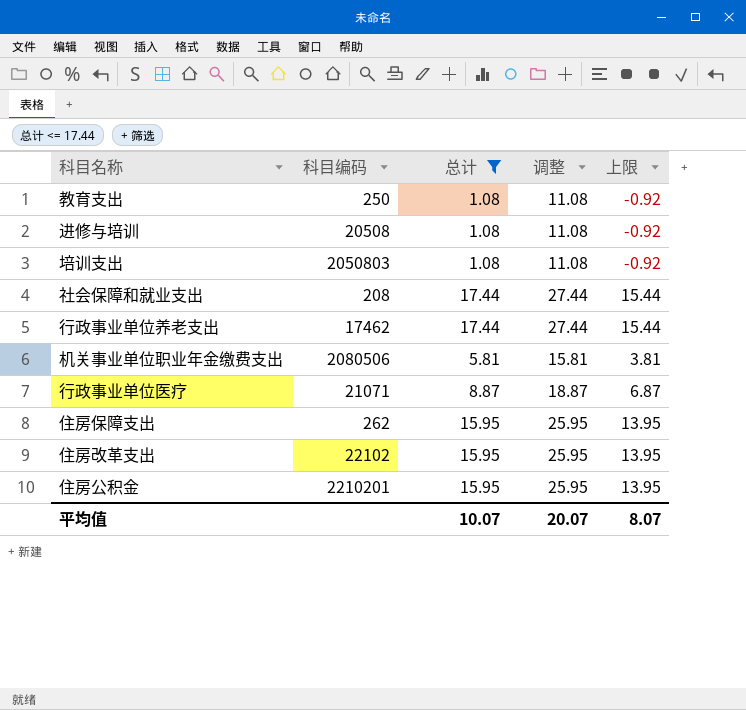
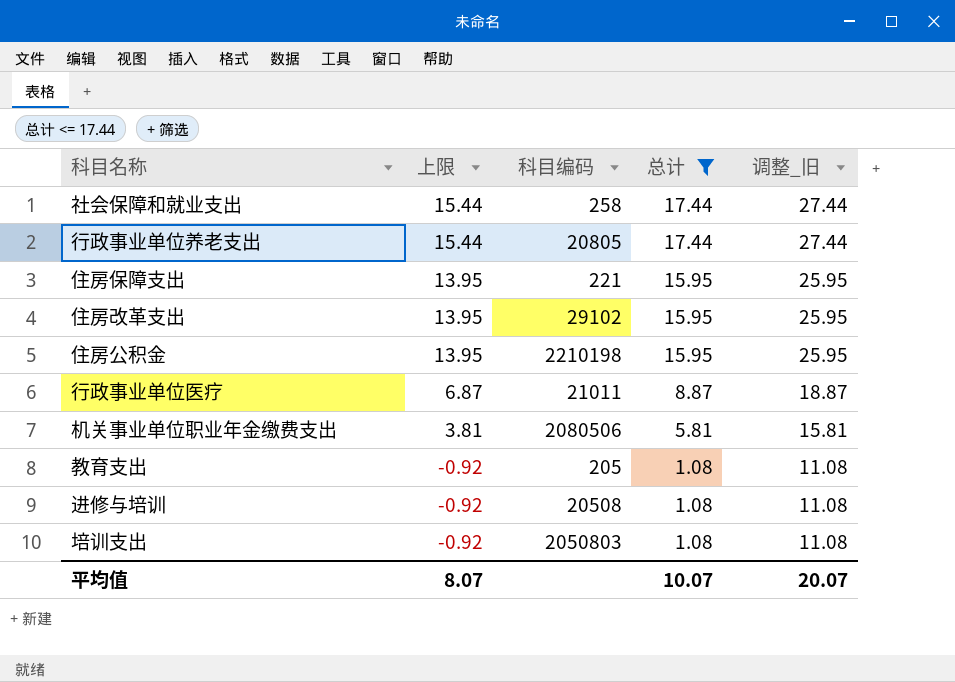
row order: none -> 上限 descending
column 上限 | position: 5 -> 2
column name: 调整 -> 调整_旧
社会保障和就业支出 | 科目编码: 208 -> 258
行政事业单位养老支出 | 科目编码: 17462 -> 20805
住房保障支出 | 科目编码: 262 -> 221
住房改革支出 | 科目编码: 22102 -> 29102
住房公积金 | 科目编码: 2210201 -> 2210198
行政事业单位医疗 | 科目编码: 21071 -> 21011
教育支出 | 科目编码: 250 -> 205

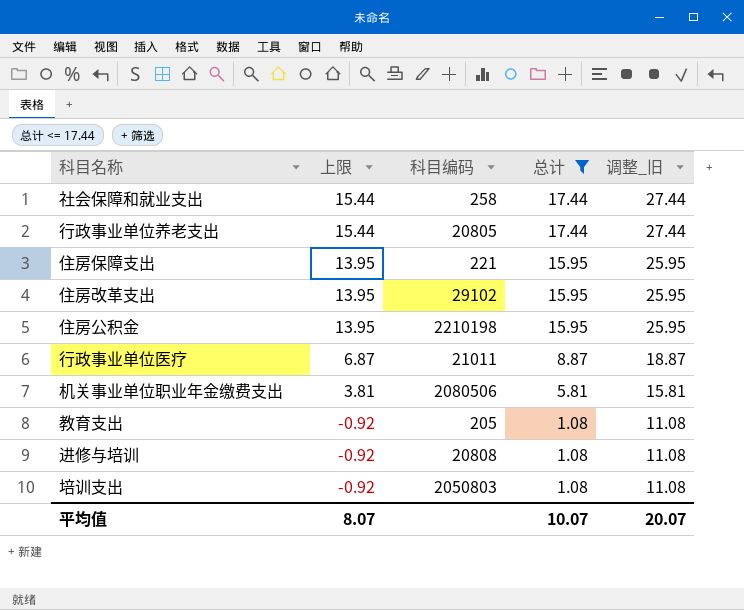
进修与培训 | 科目编码: 20508 -> 20808

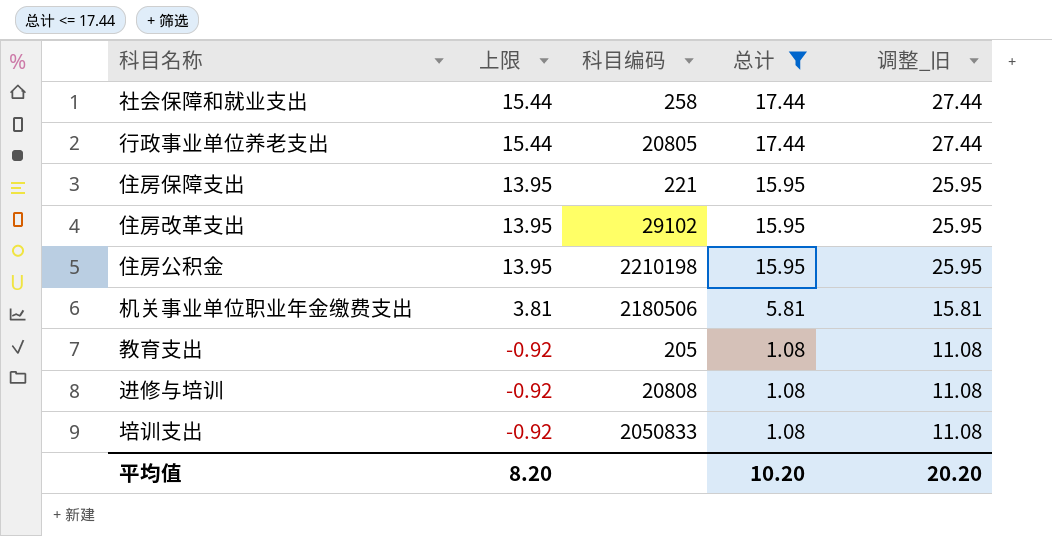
row 行政事业单位医疗: 6.87 | 21011 | 8.87 | 18.87 -> none
机关事业单位职业年金缴费支出 | 科目编码: 2080506 -> 2180506
培训支出 | 科目编码: 2050803 -> 2050833
平均值 | 上限: 8.07 -> 8.20
平均值 | 总计: 10.07 -> 10.20
平均值 | 调整_旧: 20.07 -> 20.20

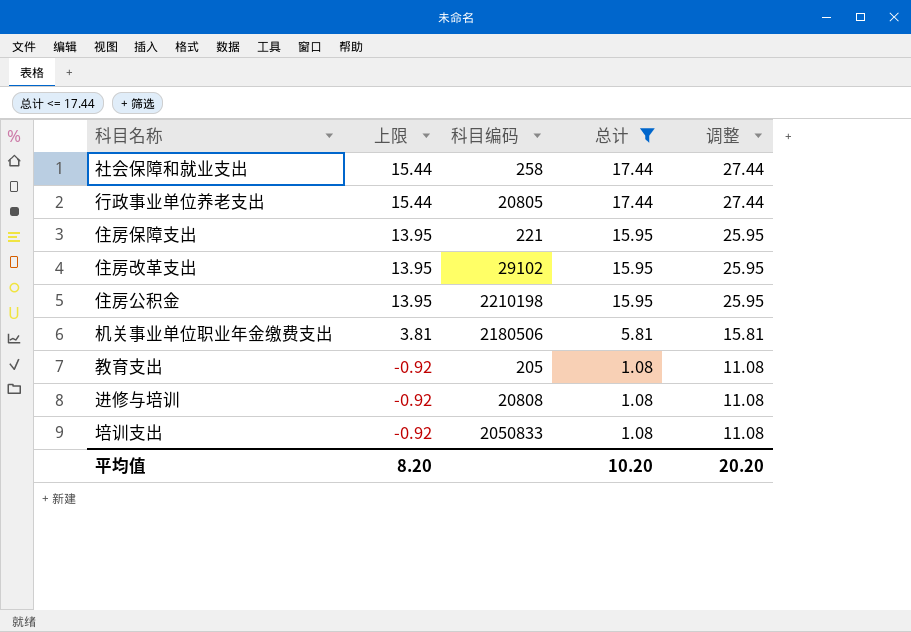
column name: 调整_旧 -> 调整

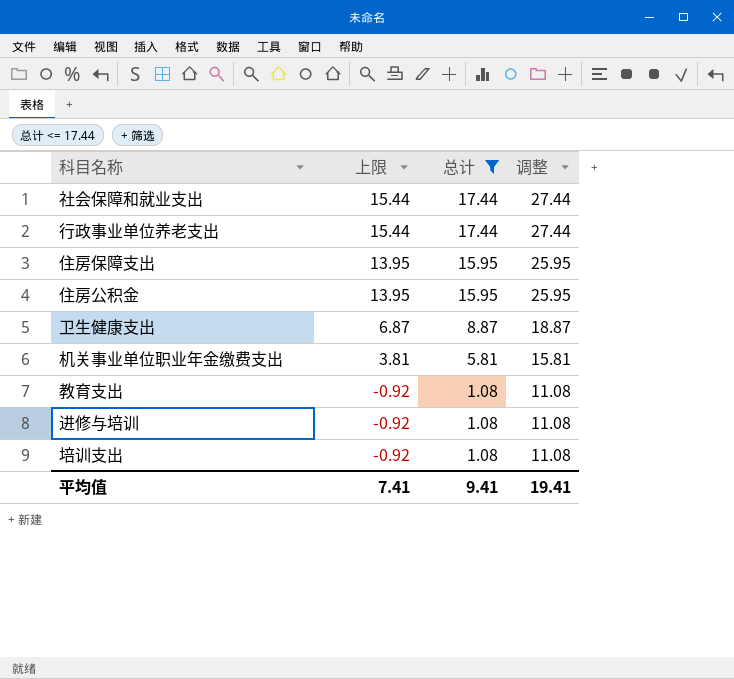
column 科目编码 | position: 3 -> none
row 住房改革支出: 13.95 | 29102 | 15.95 | 25.95 -> none
row 卫生健康支出: none -> 6.87 | 8.87 | 18.87
平均值 | 上限: 8.20 -> 7.41
平均值 | 总计: 10.20 -> 9.41
平均值 | 调整: 20.20 -> 19.41

